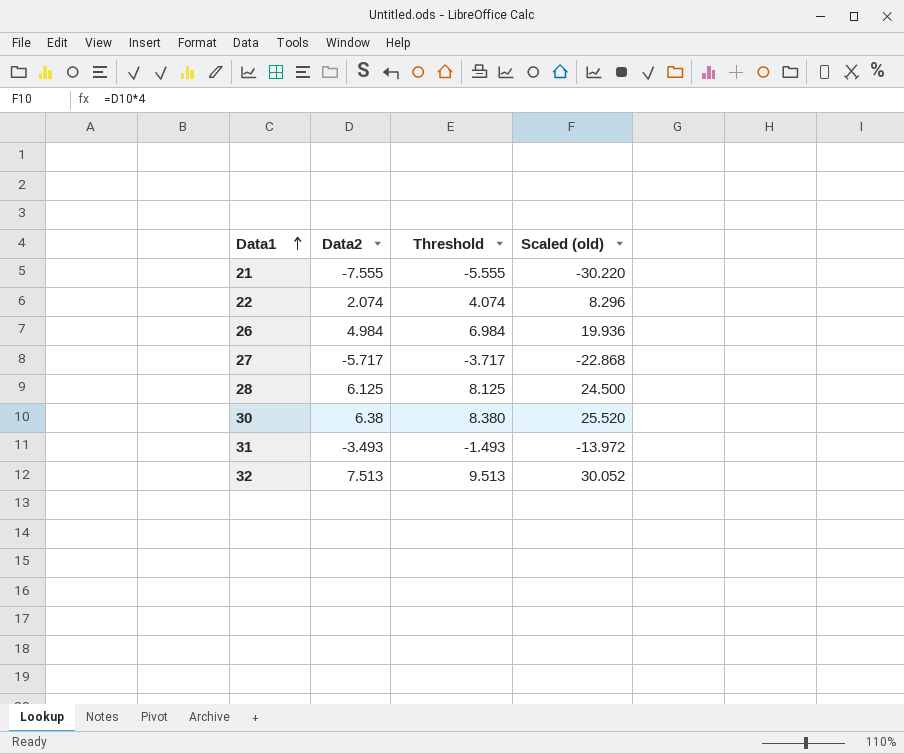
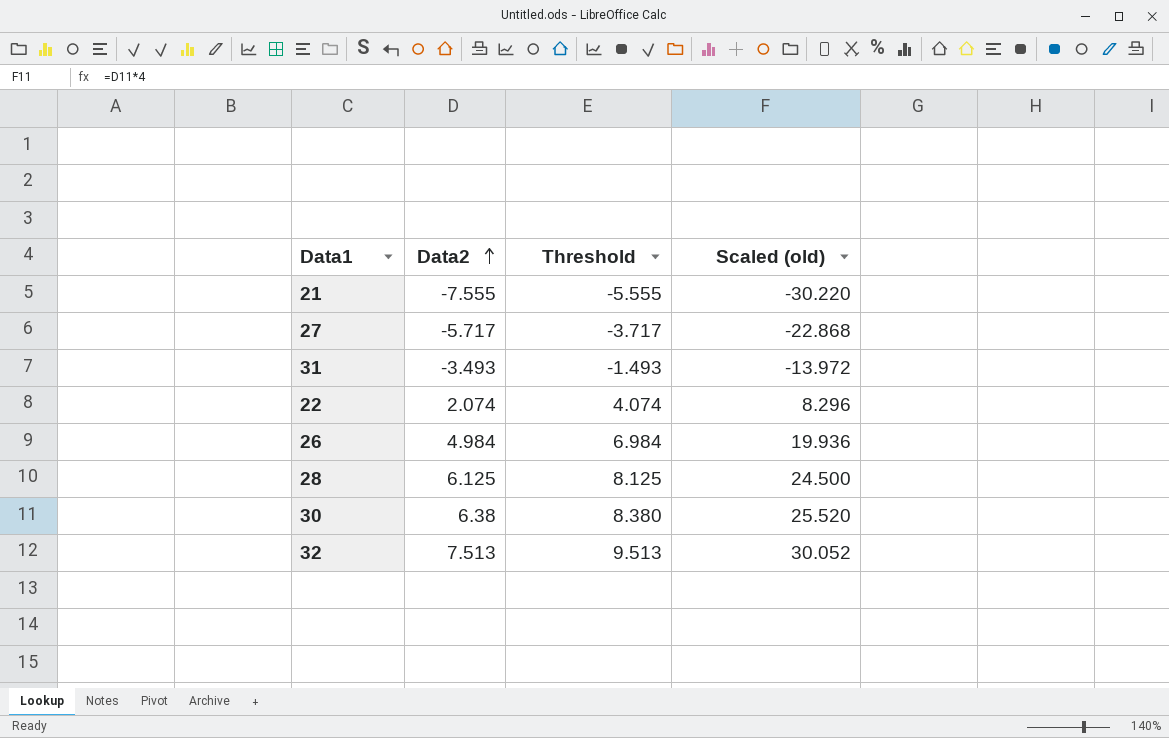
row order: Data1 ascending -> Data2 ascending

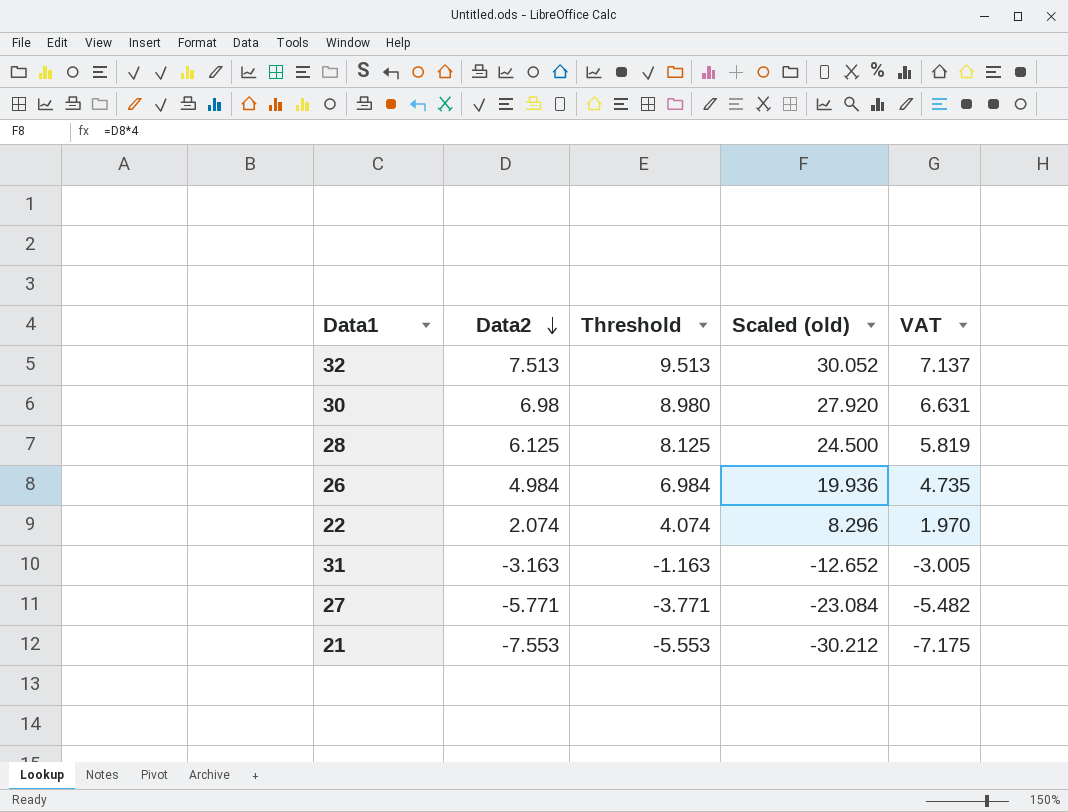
row order: Data2 ascending -> Data2 descending
column VAT | formula: none -> [Data2] * 0.95
30 | Data2: 6.38 -> 6.98
30 | Threshold: 8.380 -> 8.980
30 | Scaled (old): 25.520 -> 27.920
31 | Data2: -3.493 -> -3.163
31 | Threshold: -1.493 -> -1.163
31 | Scaled (old): -13.972 -> -12.652
27 | Data2: -5.717 -> -5.771
27 | Threshold: -3.717 -> -3.771
27 | Scaled (old): -22.868 -> -23.084
21 | Data2: -7.555 -> -7.553
21 | Threshold: -5.555 -> -5.553
21 | Scaled (old): -30.220 -> -30.212

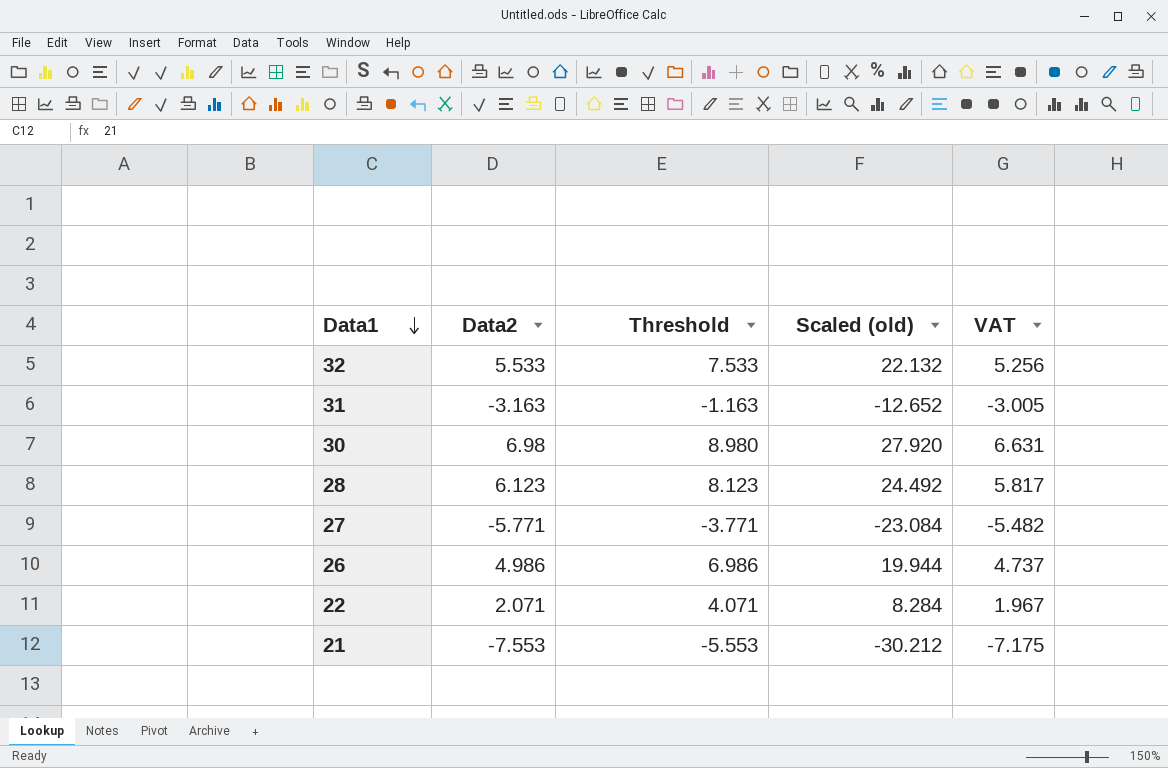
row order: Data2 descending -> Data1 descending
32 | Data2: 7.513 -> 5.533
32 | Threshold: 9.513 -> 7.533
32 | Scaled (old): 30.052 -> 22.132
32 | VAT: 7.137 -> 5.256
28 | Data2: 6.125 -> 6.123
28 | Threshold: 8.125 -> 8.123
28 | Scaled (old): 24.500 -> 24.492
28 | VAT: 5.819 -> 5.817
26 | Data2: 4.984 -> 4.986
26 | Threshold: 6.984 -> 6.986
26 | Scaled (old): 19.936 -> 19.944
26 | VAT: 4.735 -> 4.737
22 | Data2: 2.074 -> 2.071
22 | Threshold: 4.074 -> 4.071
22 | Scaled (old): 8.296 -> 8.284
22 | VAT: 1.970 -> 1.967

